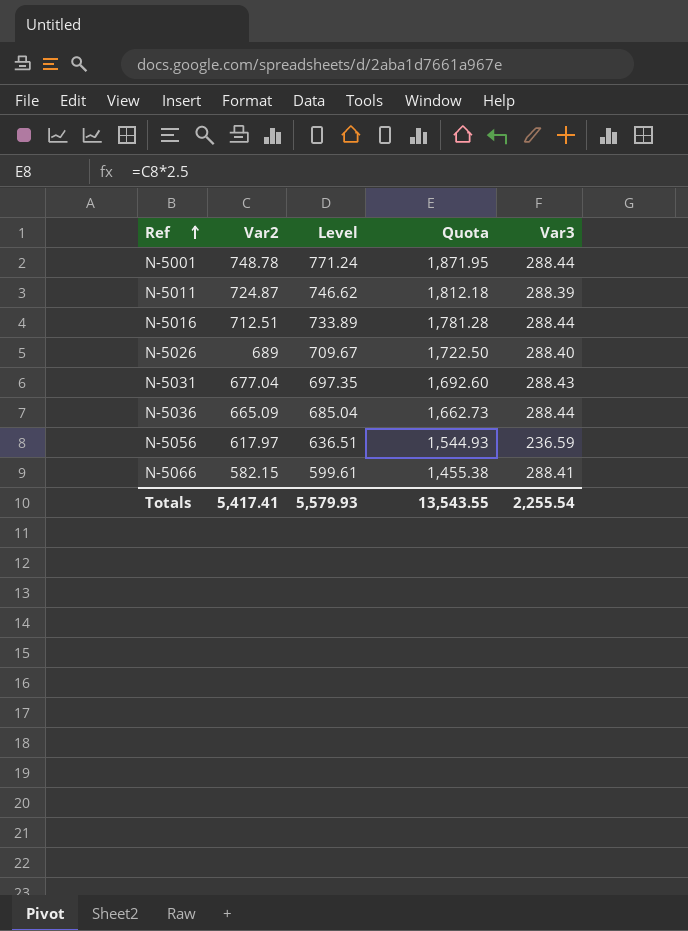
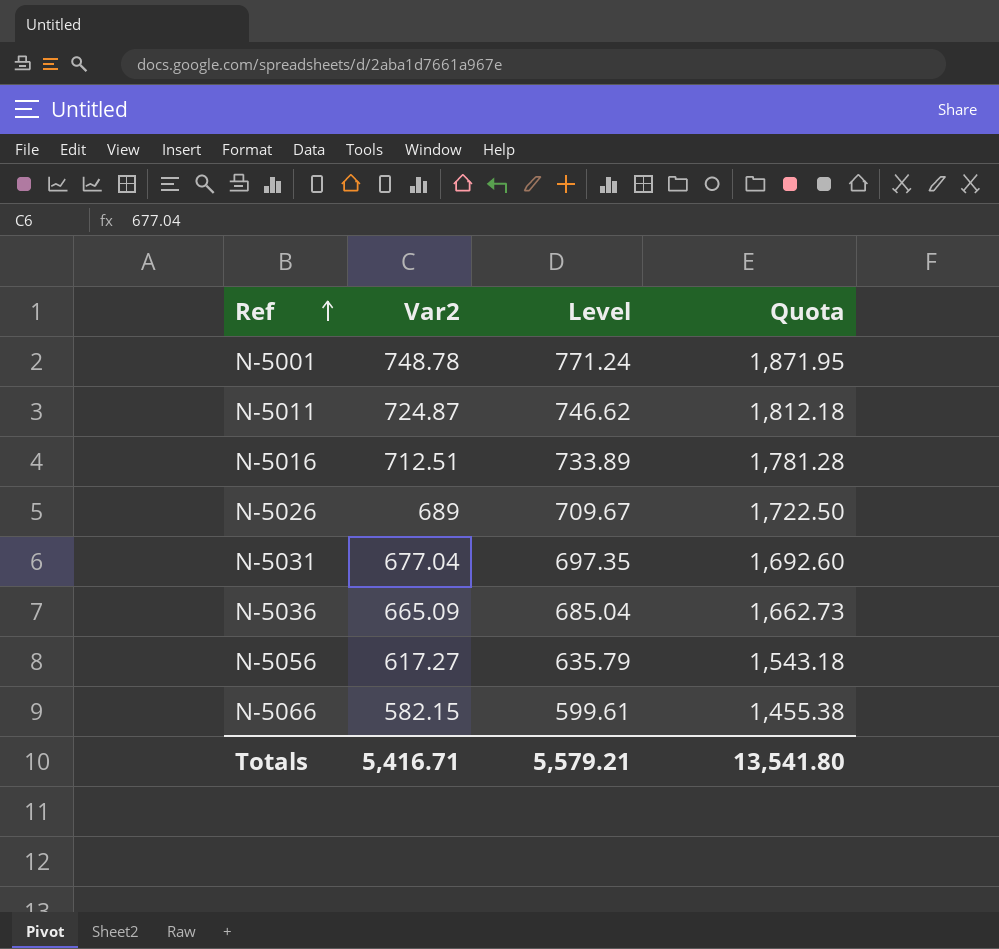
column Var3 | position: 5 -> none
N-5056 | Var2: 617.97 -> 617.27
N-5056 | Level: 636.51 -> 635.79
N-5056 | Quota: 1,544.93 -> 1,543.18
Totals | Var2: 5,417.41 -> 5,416.71
Totals | Level: 5,579.93 -> 5,579.21
Totals | Quota: 13,543.55 -> 13,541.80

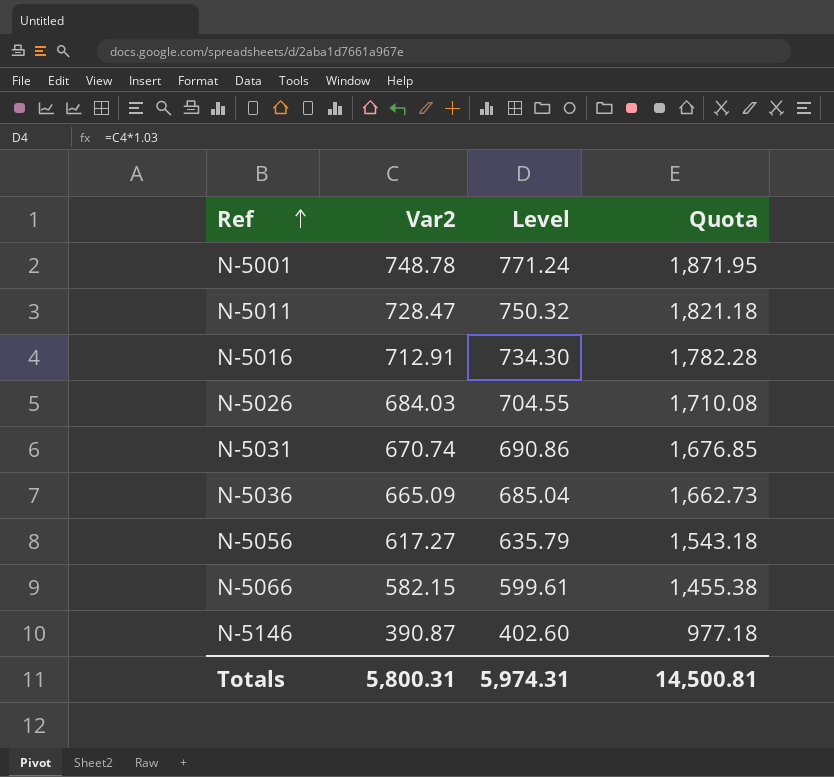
N-5011 | Var2: 724.87 -> 728.47
N-5011 | Level: 746.62 -> 750.32
N-5011 | Quota: 1,812.18 -> 1,821.18
N-5016 | Var2: 712.51 -> 712.91
N-5016 | Level: 733.89 -> 734.30
N-5016 | Quota: 1,781.28 -> 1,782.28
N-5026 | Var2: 689 -> 684.03
N-5026 | Level: 709.67 -> 704.55
N-5026 | Quota: 1,722.50 -> 1,710.08
N-5031 | Var2: 677.04 -> 670.74
N-5031 | Level: 697.35 -> 690.86
N-5031 | Quota: 1,692.60 -> 1,676.85
row N-5146: none -> 390.87 | 402.60 | 977.18
Totals | Var2: 5,416.71 -> 5,800.31
Totals | Level: 5,579.21 -> 5,974.31
Totals | Quota: 13,541.80 -> 14,500.81

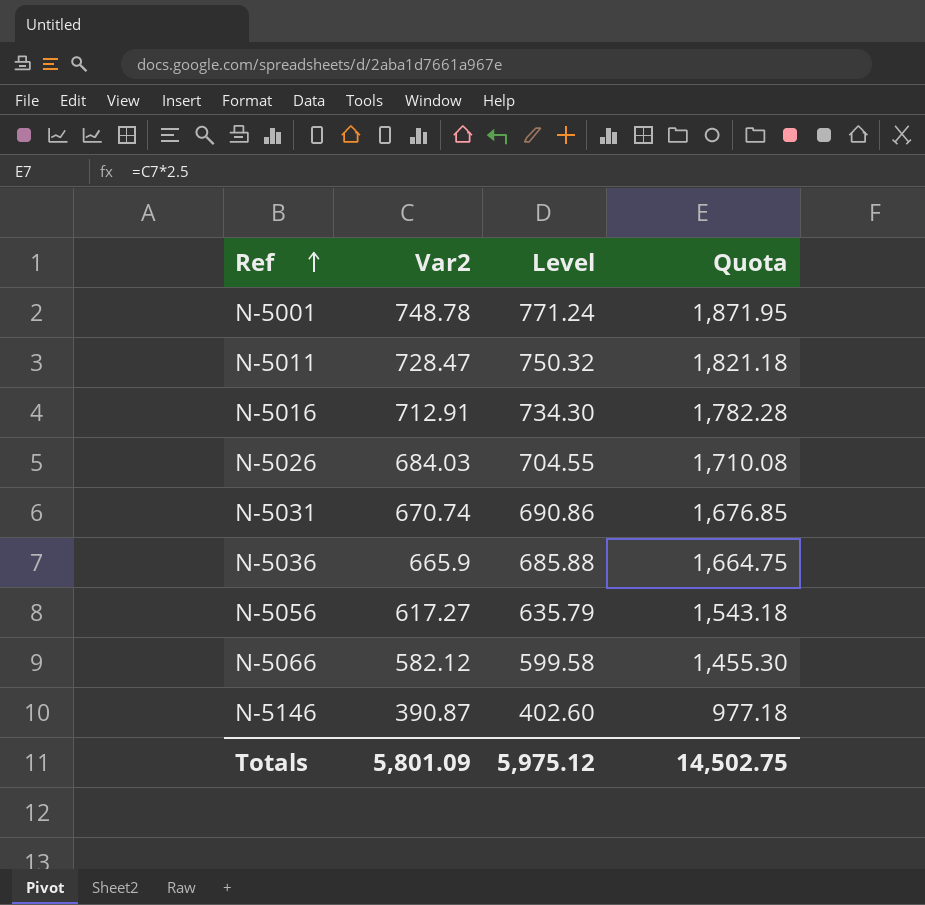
N-5036 | Var2: 665.09 -> 665.9
N-5036 | Level: 685.04 -> 685.88
N-5036 | Quota: 1,662.73 -> 1,664.75
N-5066 | Var2: 582.15 -> 582.12
N-5066 | Level: 599.61 -> 599.58
N-5066 | Quota: 1,455.38 -> 1,455.30
Totals | Var2: 5,800.31 -> 5,801.09
Totals | Level: 5,974.31 -> 5,975.12
Totals | Quota: 14,500.81 -> 14,502.75

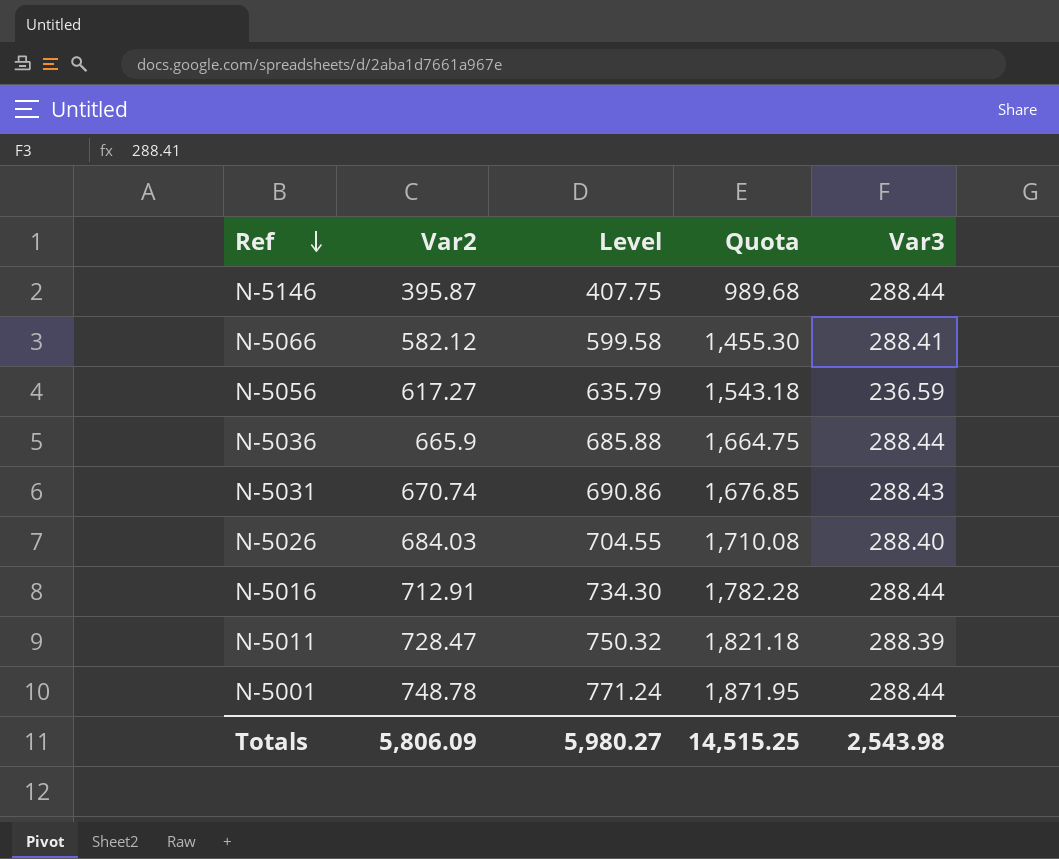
row order: Ref ascending -> Ref descending
column Var3 | position: none -> 5
N-5146 | Var2: 390.87 -> 395.87
N-5146 | Level: 402.60 -> 407.75
N-5146 | Quota: 977.18 -> 989.68
Totals | Var2: 5,801.09 -> 5,806.09
Totals | Level: 5,975.12 -> 5,980.27
Totals | Quota: 14,502.75 -> 14,515.25

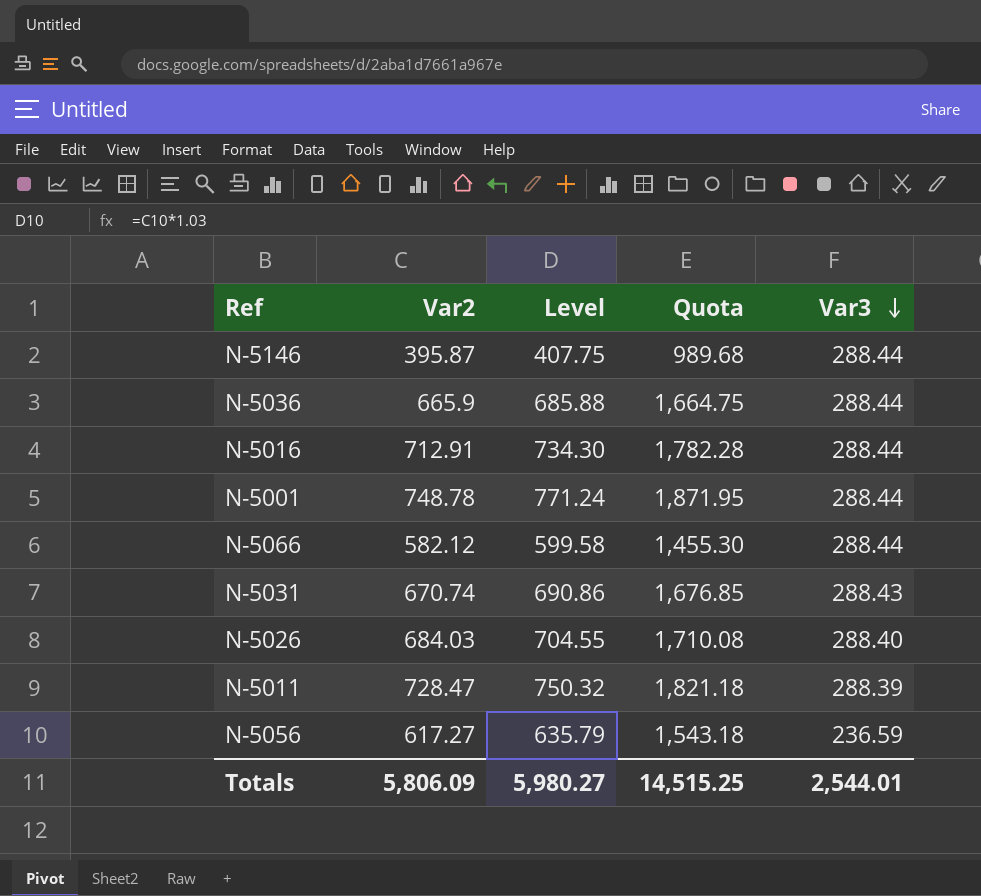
row order: Ref descending -> Var3 descending
N-5066 | Var3: 288.41 -> 288.44
Totals | Var3: 2,543.98 -> 2,544.01

